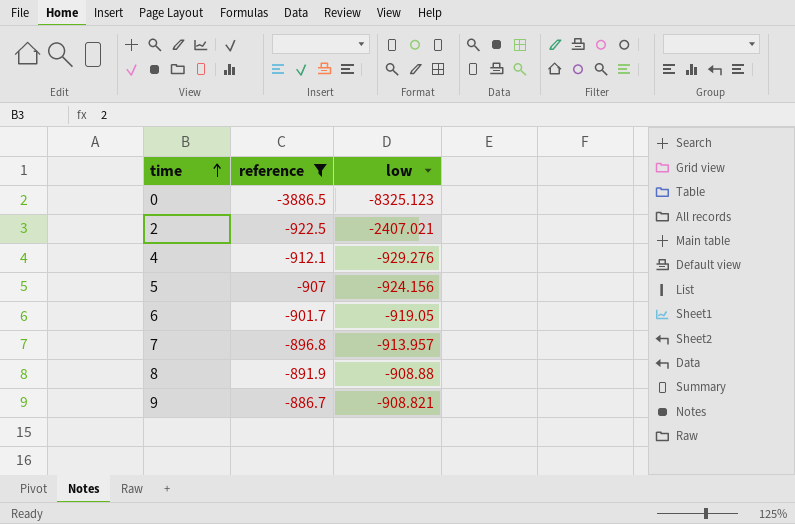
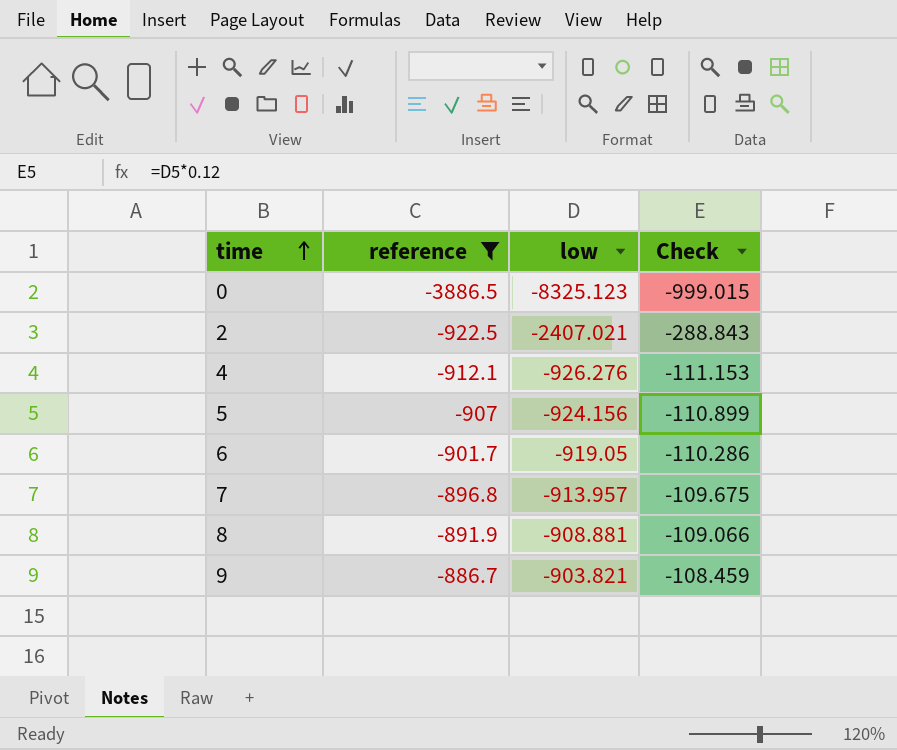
column Check | formula: none -> [low] * 0.12
4 | low: -929.276 -> -926.276
8 | low: -908.88 -> -908.881
9 | low: -908.821 -> -903.821

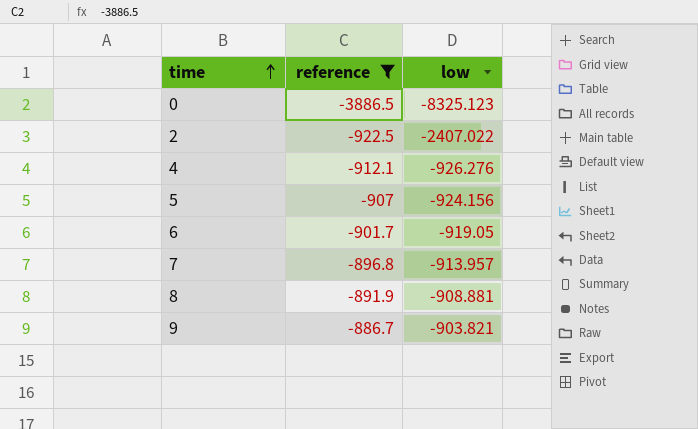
column Check | formula: [low] * 0.12 -> none
2 | low: -2407.021 -> -2407.022

